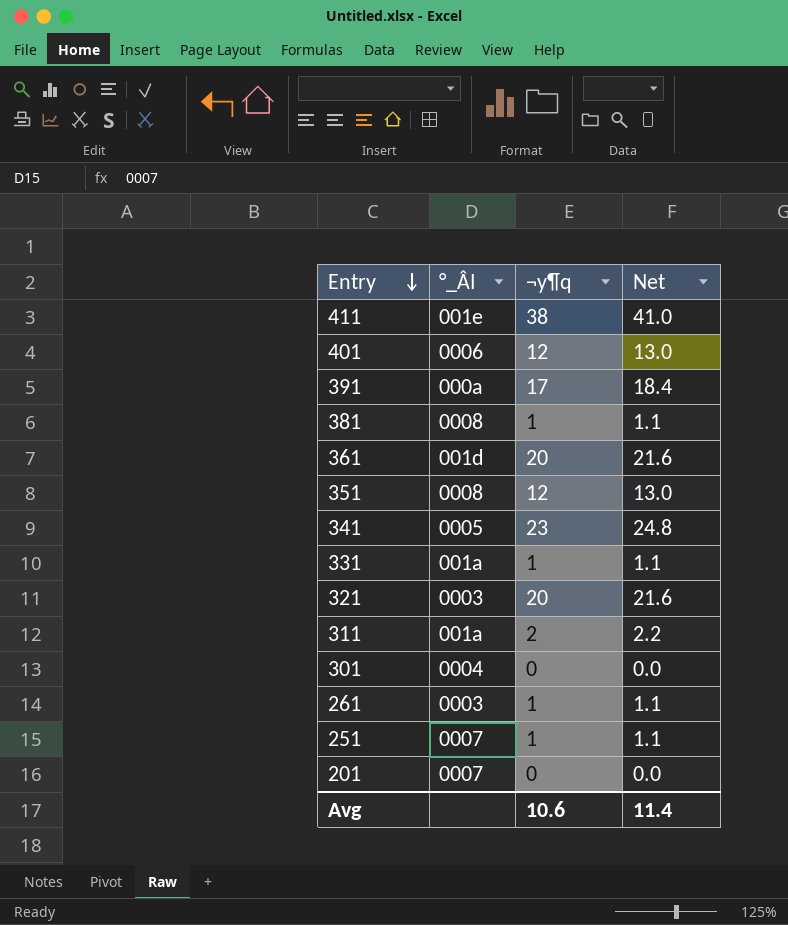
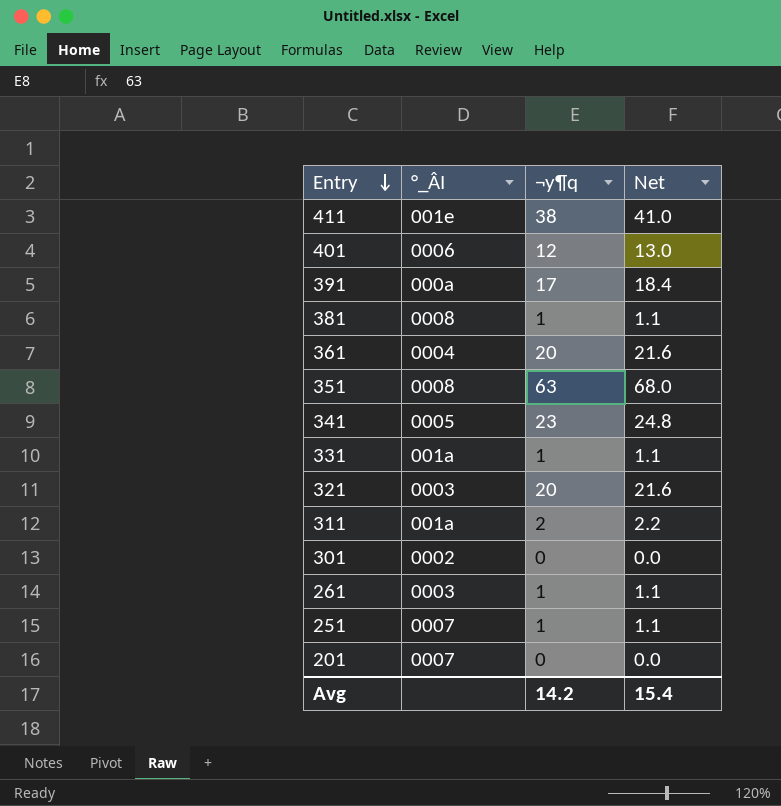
361 | °_ÂI: 001d -> 0004
351 | ¬y¶q: 12 -> 63
351 | Net: 13.0 -> 68.0
301 | °_ÂI: 0004 -> 0002
Avg | ¬y¶q: 10.6 -> 14.2
Avg | Net: 11.4 -> 15.4

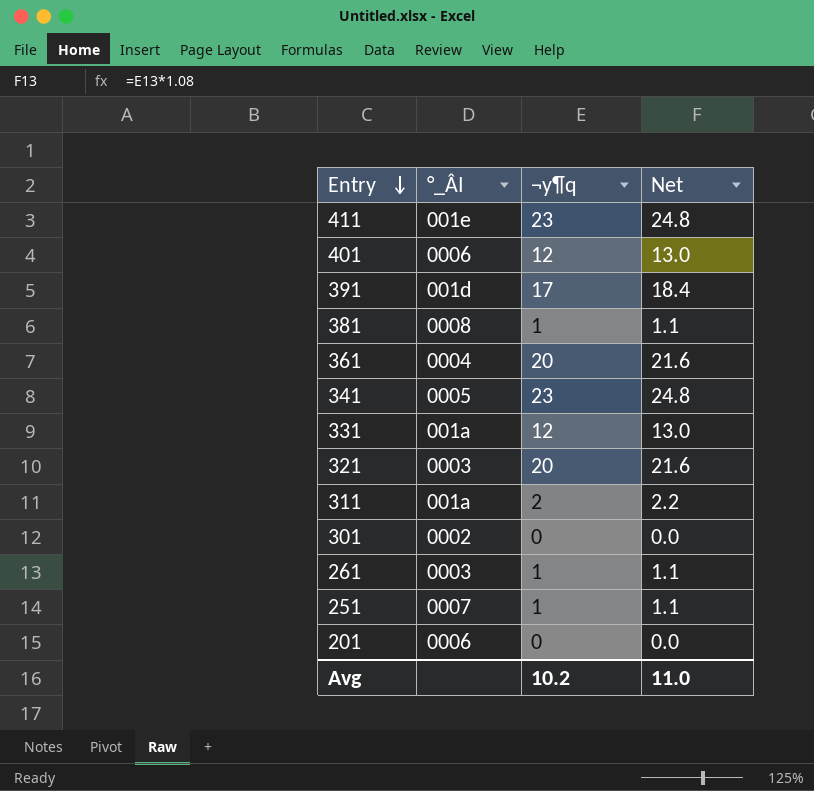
row 351: 0008 | 63 | 68.0 -> none
411 | ¬y¶q: 38 -> 23
411 | Net: 41.0 -> 24.8
391 | °_ÂI: 000a -> 001d
331 | ¬y¶q: 1 -> 12
331 | Net: 1.1 -> 13.0
201 | °_ÂI: 0007 -> 0006
Avg | ¬y¶q: 14.2 -> 10.2
Avg | Net: 15.4 -> 11.0

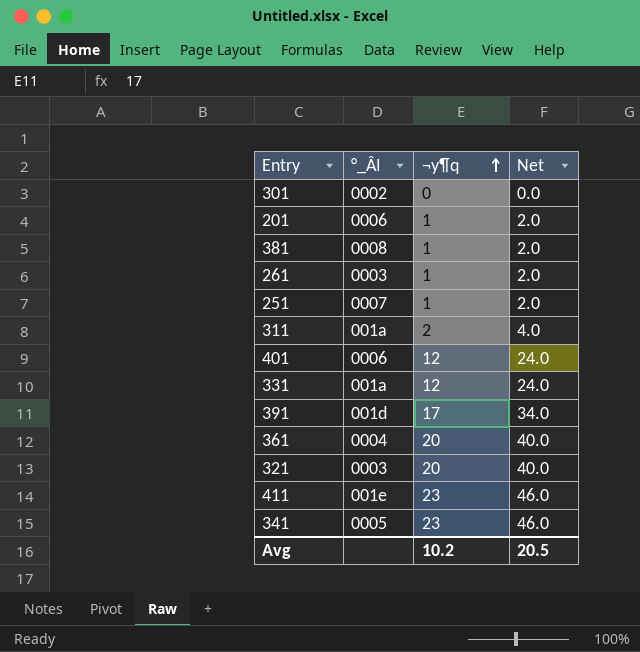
row order: Entry descending -> ¬y¶q ascending
column Net | formula: [¬y¶q] * 1.08 -> [¬y¶q] * 2
201 | ¬y¶q: 0 -> 1
Avg | Net: 11.0 -> 20.5

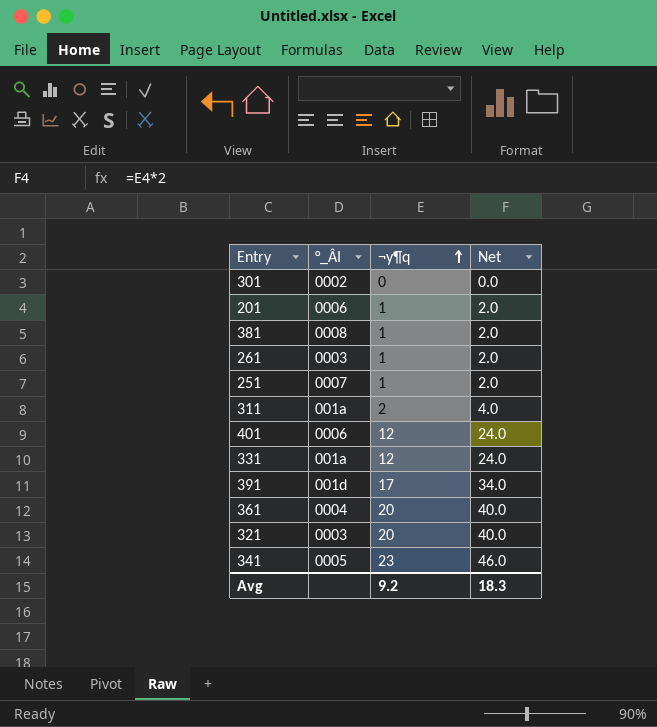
row 411: 001e | 23 | 46.0 -> none
Avg | ¬y¶q: 10.2 -> 9.2
Avg | Net: 20.5 -> 18.3

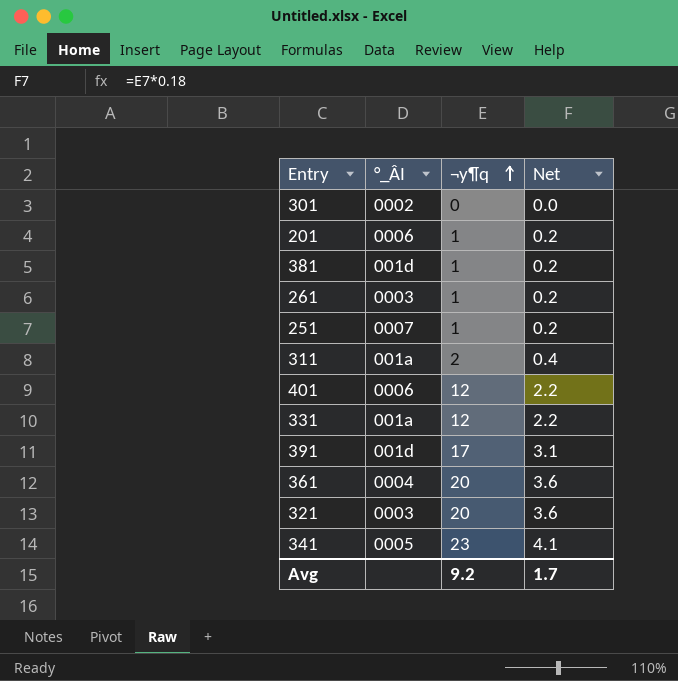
column Net | formula: [¬y¶q] * 2 -> [¬y¶q] * 0.18
381 | °_ÂI: 0008 -> 001d
Avg | Net: 18.3 -> 1.7

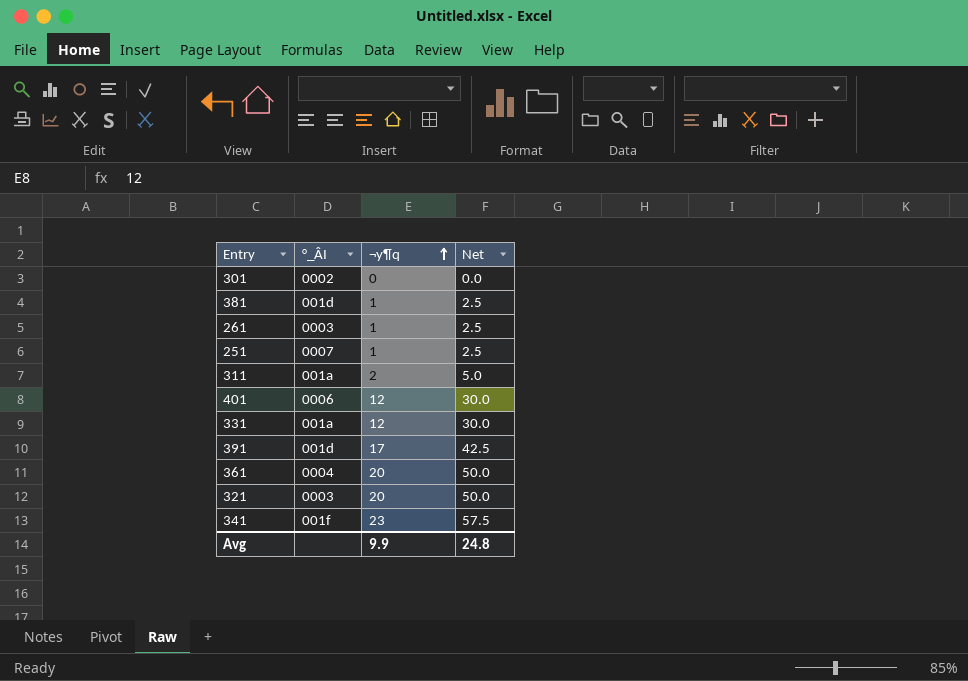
column Net | formula: [¬y¶q] * 0.18 -> [¬y¶q] * 2.5
row 201: 0006 | 1 | 0.2 -> none
341 | °_ÂI: 0005 -> 001f
Avg | ¬y¶q: 9.2 -> 9.9
Avg | Net: 1.7 -> 24.8

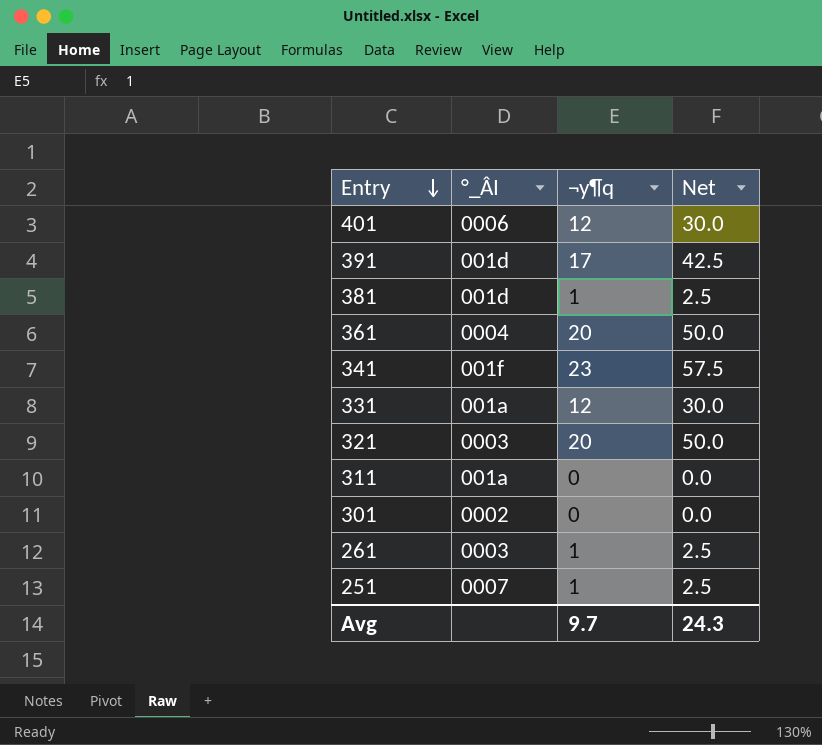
row order: ¬y¶q ascending -> Entry descending
311 | ¬y¶q: 2 -> 0
311 | Net: 5.0 -> 0.0
Avg | ¬y¶q: 9.9 -> 9.7
Avg | Net: 24.8 -> 24.3

